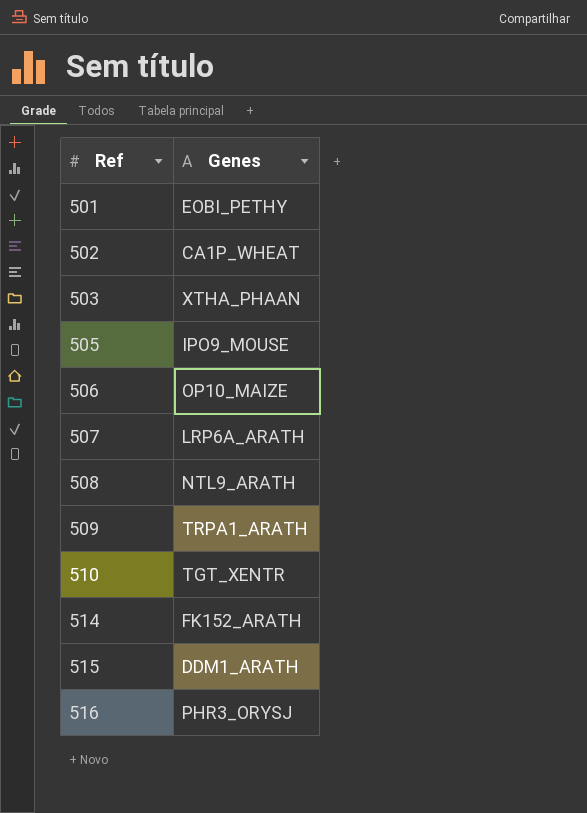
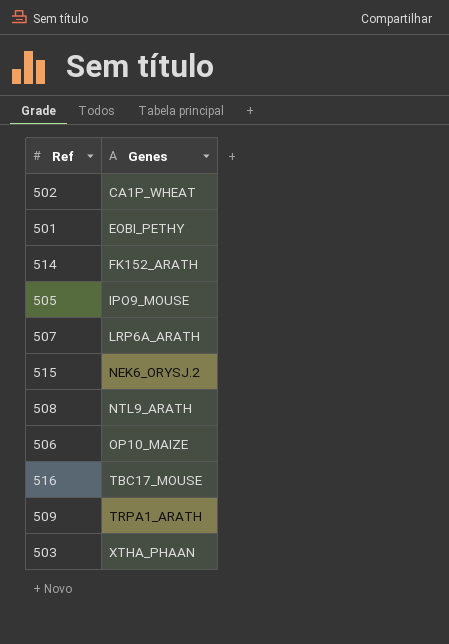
row order: Ref ascending -> Genes ascending
row 510: TGT_XENTR -> none
515 | Genes: DDM1_ARATH -> NEK6_ORYSJ.2
516 | Genes: PHR3_ORYSJ -> TBC17_MOUSE

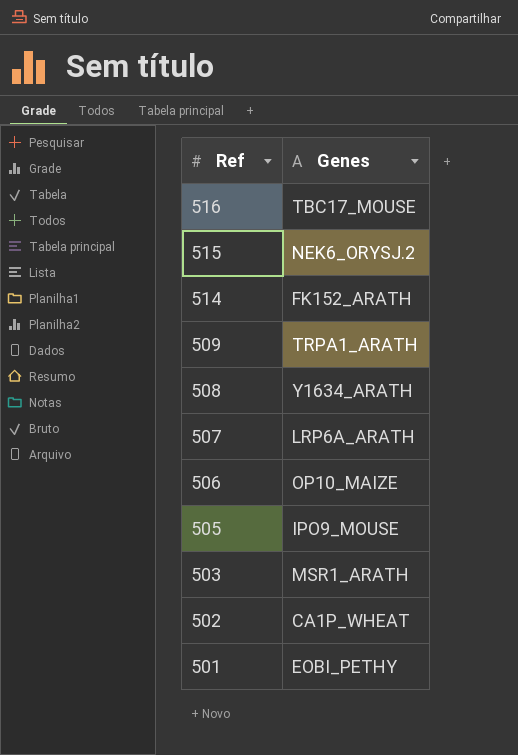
row order: Genes ascending -> Ref descending
508 | Genes: NTL9_ARATH -> Y1634_ARATH
503 | Genes: XTHA_PHAAN -> MSR1_ARATH

